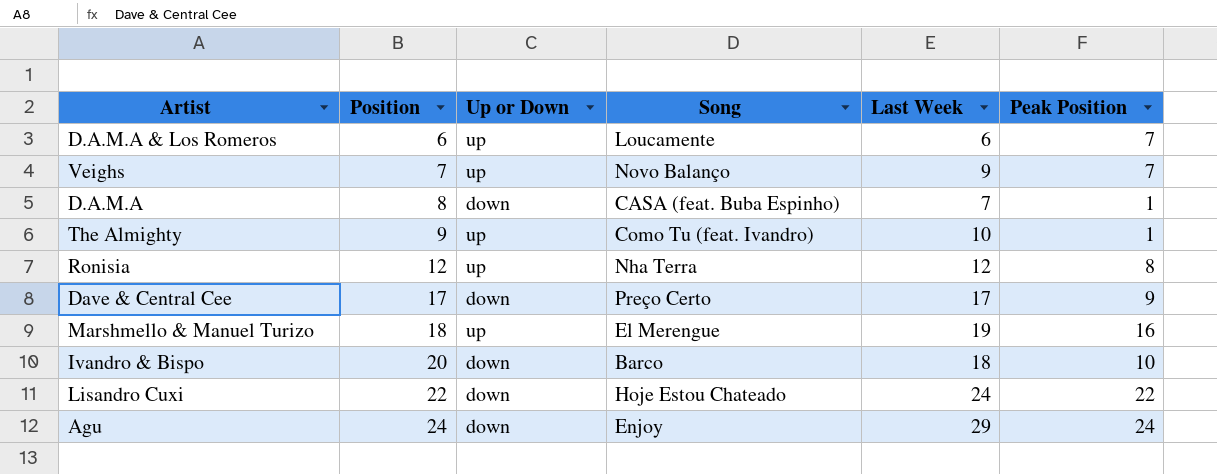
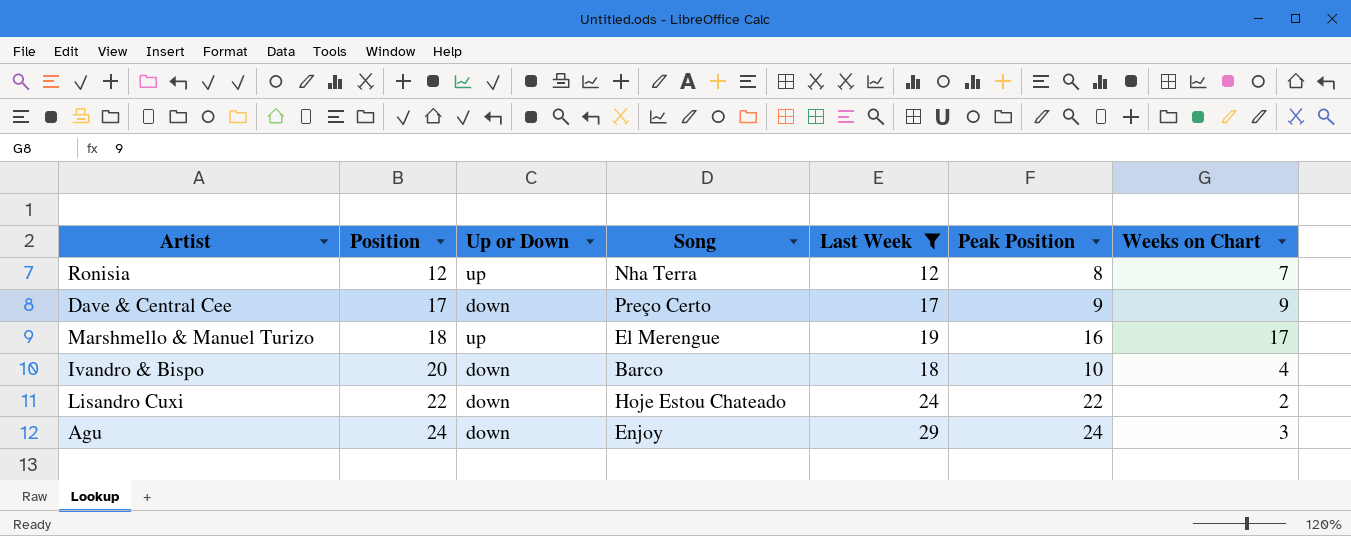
filter: none -> Last Week >= 12
column Weeks on Chart | position: none -> 7

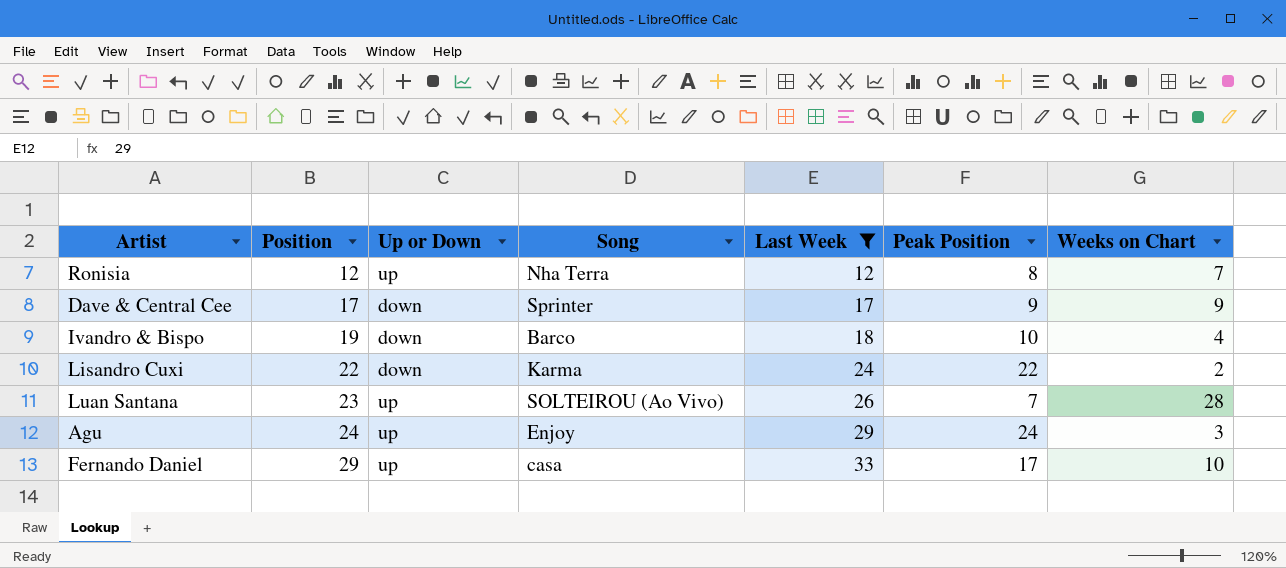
row Marshmello & Manuel Turizo: 18 | up | El Merengue | 19 | 16 | 17 -> none
Dave & Central Cee | Song: Preço Certo -> Sprinter
Ivandro & Bispo | Position: 20 -> 19
Lisandro Cuxi | Song: Hoje Estou Chateado -> Karma
row Luan Santana: none -> 23 | up | SOLTEIROU (Ao Vivo) | 26 | 7 | 28
Agu | Up or Down: down -> up
row Fernando Daniel: none -> 29 | up | casa | 33 | 17 | 10

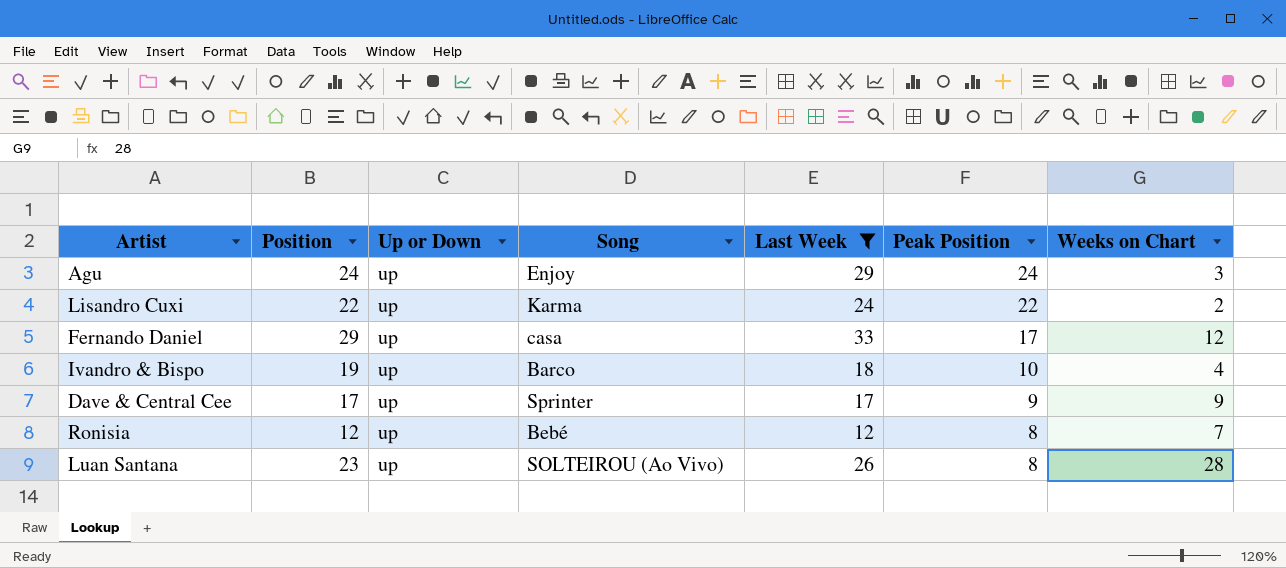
row order: Position ascending -> Peak Position descending
Lisandro Cuxi | Up or Down: down -> up
Fernando Daniel | Weeks on Chart: 10 -> 12
Ivandro & Bispo | Up or Down: down -> up
Dave & Central Cee | Up or Down: down -> up
Ronisia | Song: Nha Terra -> Bebé
Luan Santana | Peak Position: 7 -> 8

